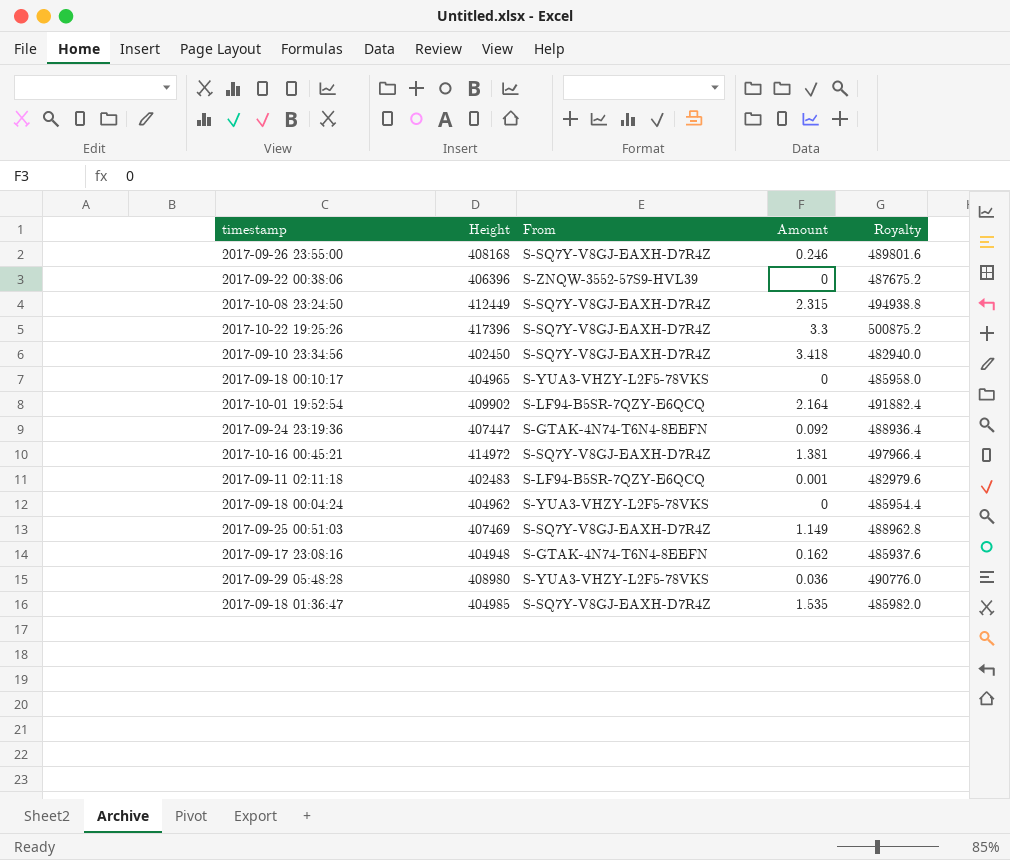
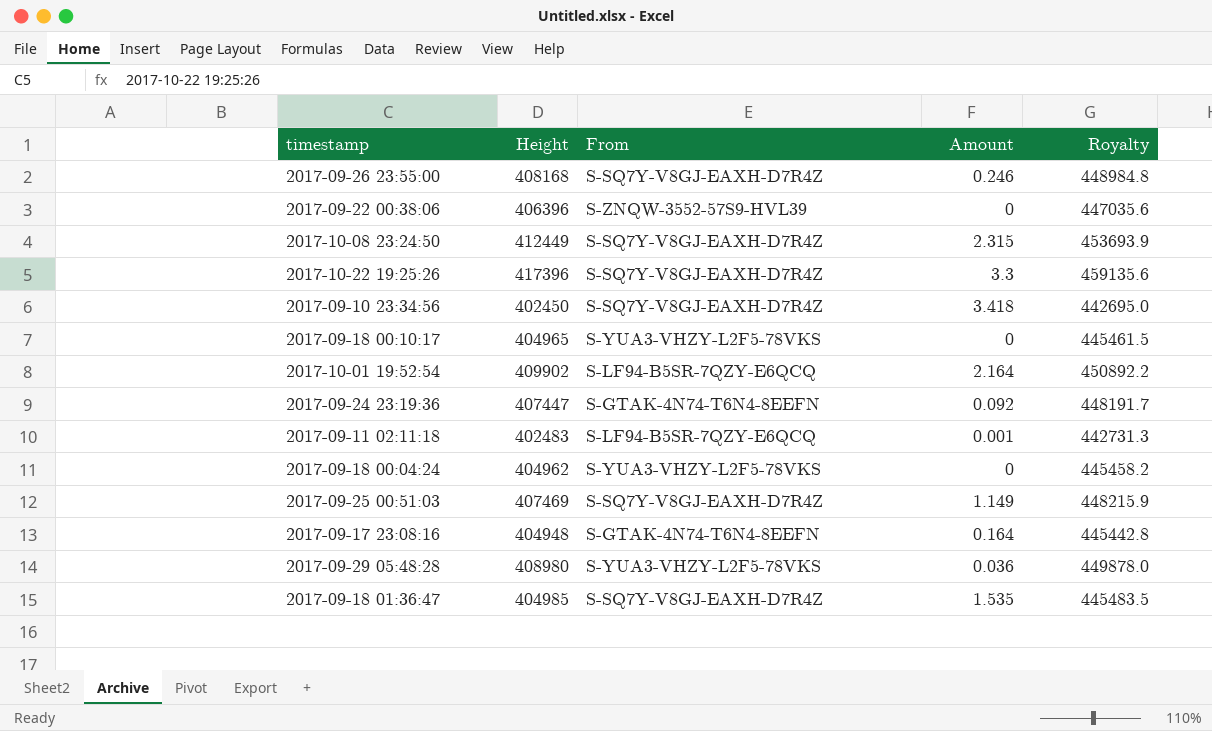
column Royalty | formula: [Height] * 1.2 -> [Height] * 1.1
row 2017-10-16 00:45:21: 414972 | S-SQ7Y-V8GJ-EAXH-D7R4Z | 1.381 | 497966.4 -> none
2017-09-17 23:08:16 | Amount: 0.162 -> 0.164

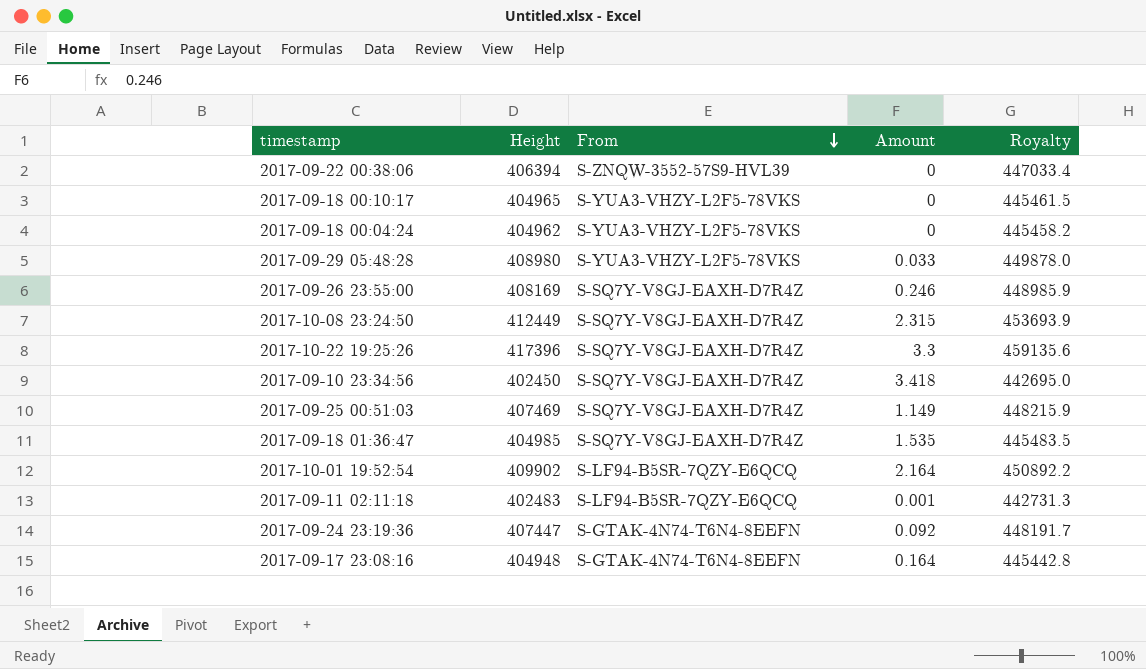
row order: none -> From descending
2017-09-22 00:38:06 | Height: 406396 -> 406394
2017-09-22 00:38:06 | Royalty: 447035.6 -> 447033.4
2017-09-29 05:48:28 | Amount: 0.036 -> 0.033
2017-09-26 23:55:00 | Height: 408168 -> 408169
2017-09-26 23:55:00 | Royalty: 448984.8 -> 448985.9

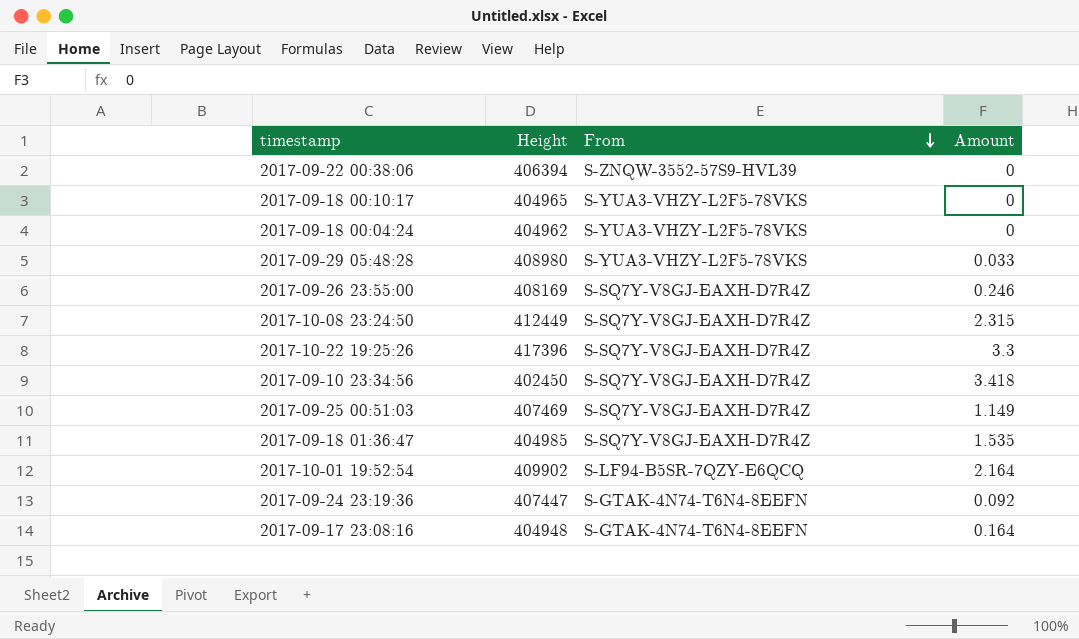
column Royalty | formula: [Height] * 1.1 -> none
row 2017-09-11 02:11:18: 402483 | S-LF94-B5SR-7QZY-E6QCQ | 0.001 | 442731.3 -> none

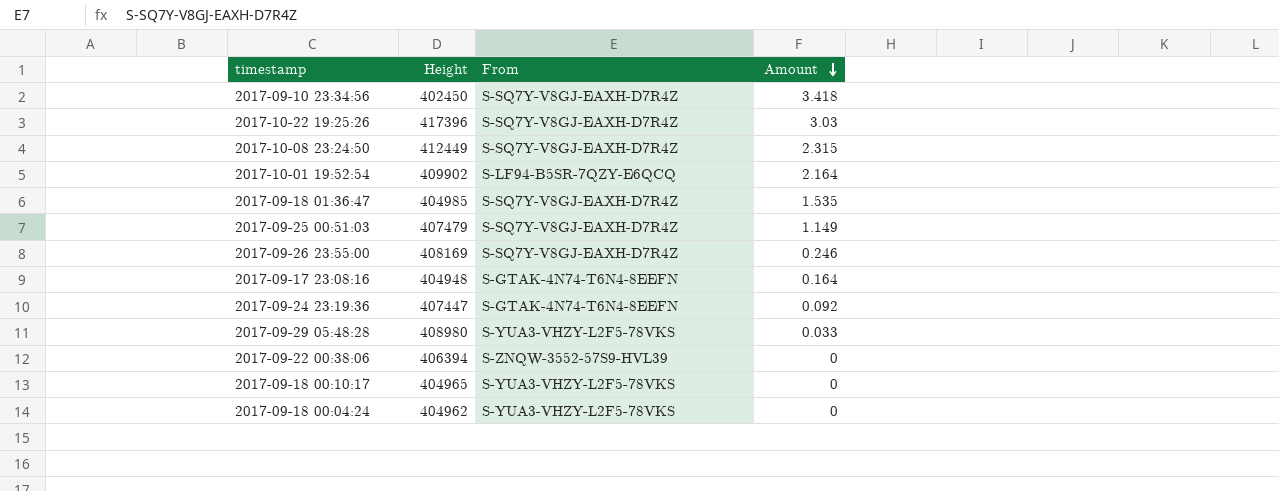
row order: From descending -> Amount descending
2017-10-22 19:25:26 | Amount: 3.3 -> 3.03
2017-09-25 00:51:03 | Height: 407469 -> 407479

